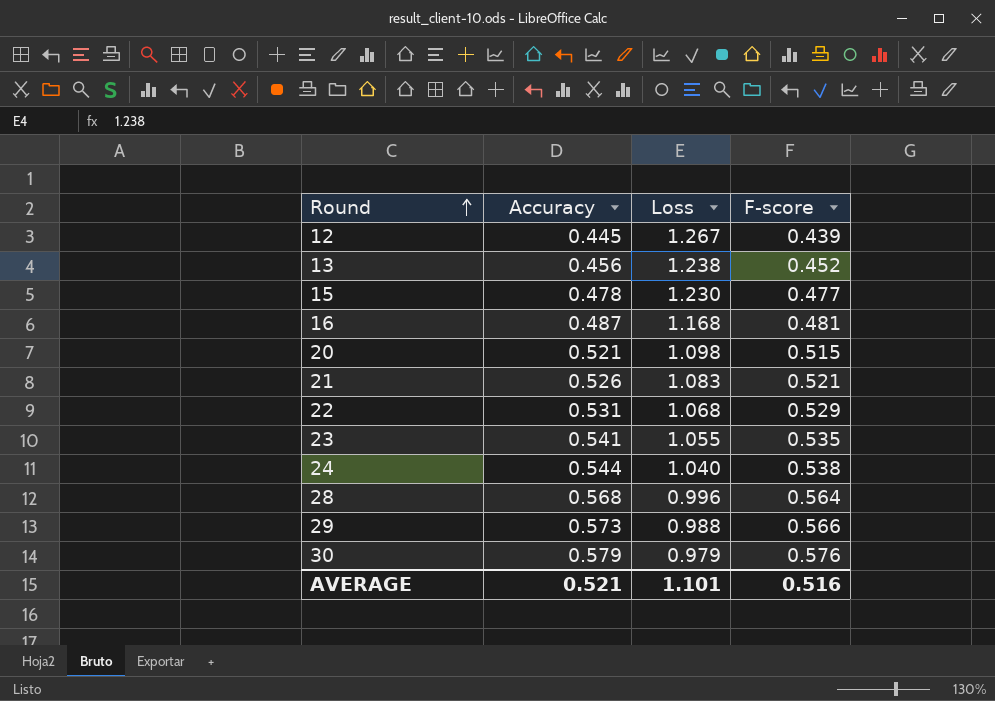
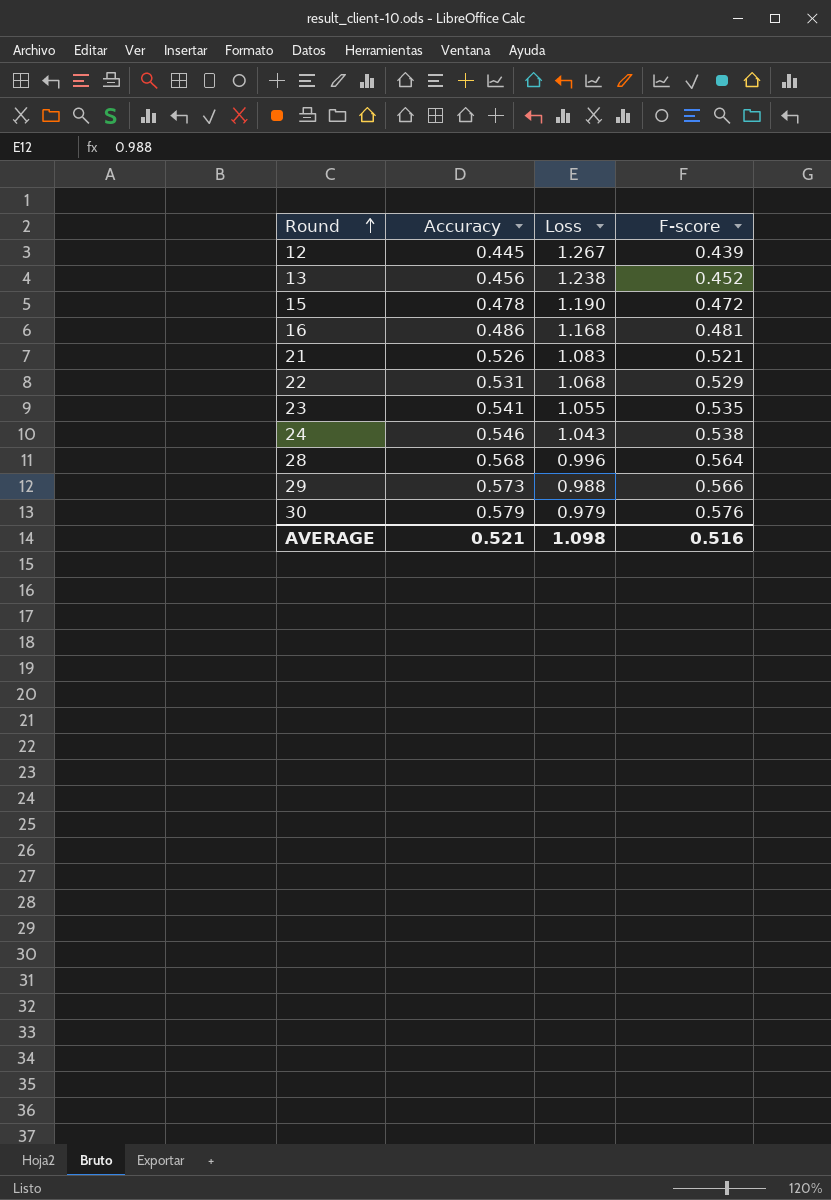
row 20: 0.521 | 1.098 | 0.515 -> none
15 | Loss: 1.230 -> 1.190
15 | F-score: 0.477 -> 0.472
16 | Accuracy: 0.487 -> 0.486
24 | Accuracy: 0.544 -> 0.546
24 | Loss: 1.040 -> 1.043
AVERAGE | Loss: 1.101 -> 1.098

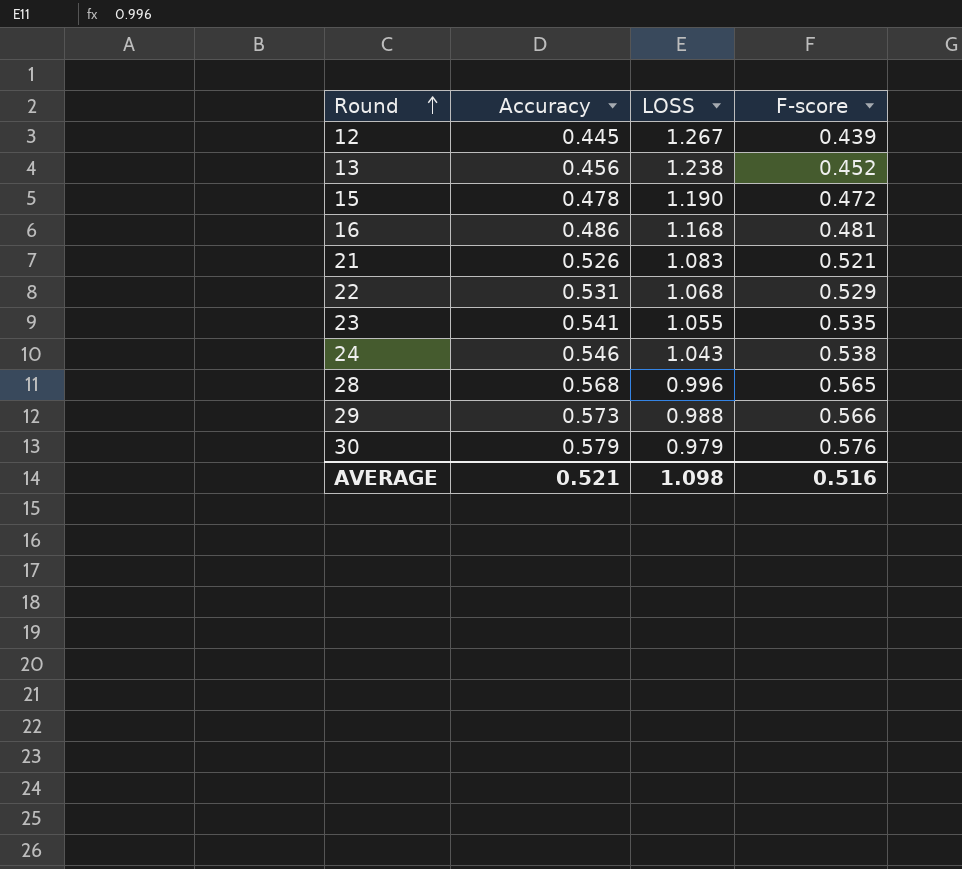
column name: Loss -> LOSS
28 | F-score: 0.564 -> 0.565

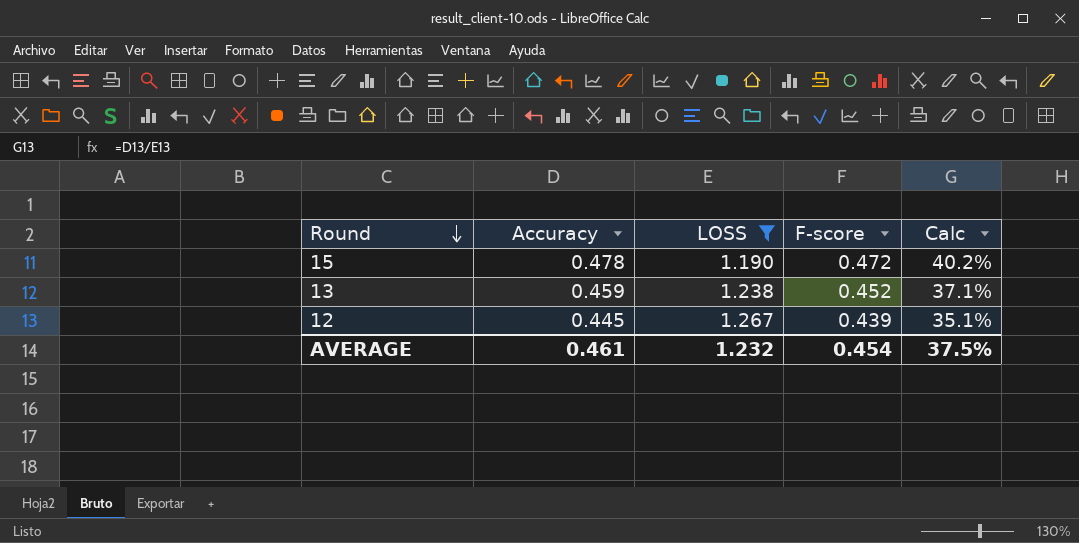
filter: none -> LOSS >= 1.190
row order: Round ascending -> Round descending
column Calc | formula: none -> [Accuracy] / [LOSS]
13 | Accuracy: 0.456 -> 0.459
AVERAGE | Accuracy: 0.521 -> 0.461
AVERAGE | LOSS: 1.098 -> 1.232
AVERAGE | F-score: 0.516 -> 0.454

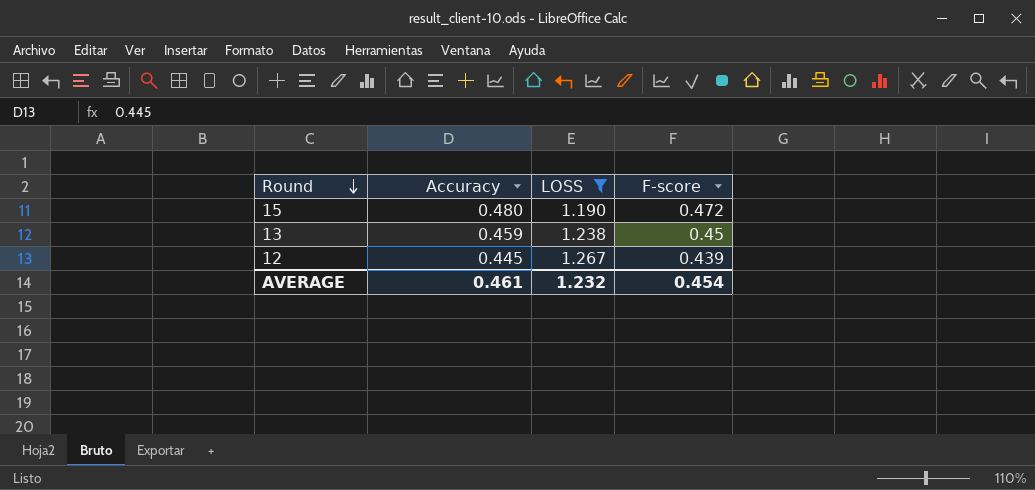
column Calc | formula: [Accuracy] / [LOSS] -> none
15 | Accuracy: 0.478 -> 0.480
13 | F-score: 0.452 -> 0.45

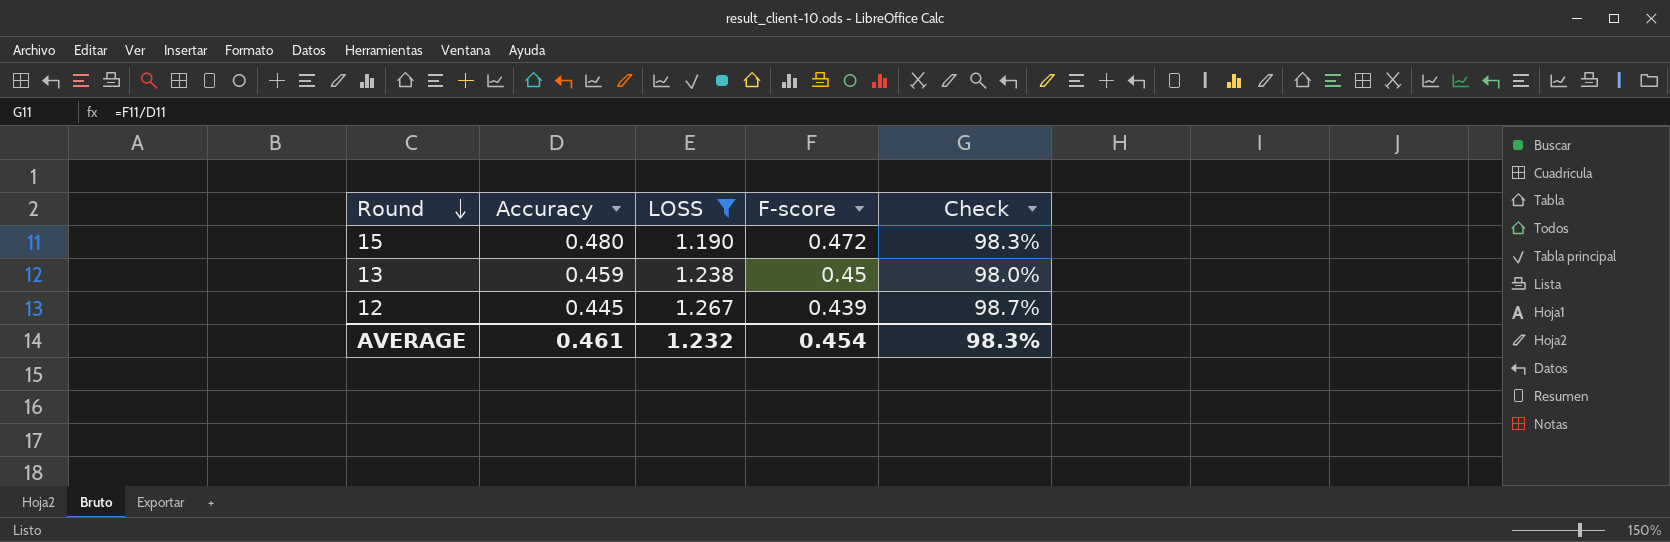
column Check | formula: none -> [F-score] / [Accuracy]

